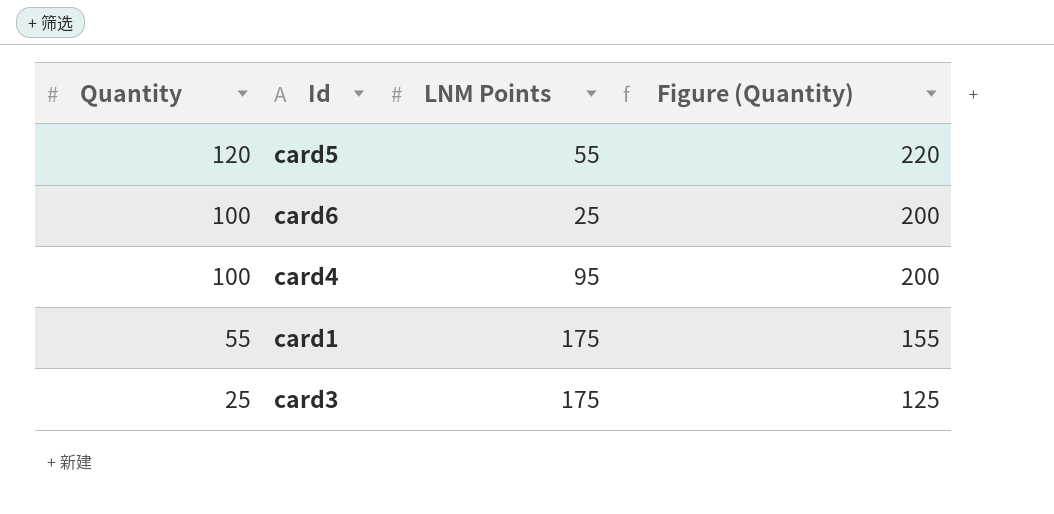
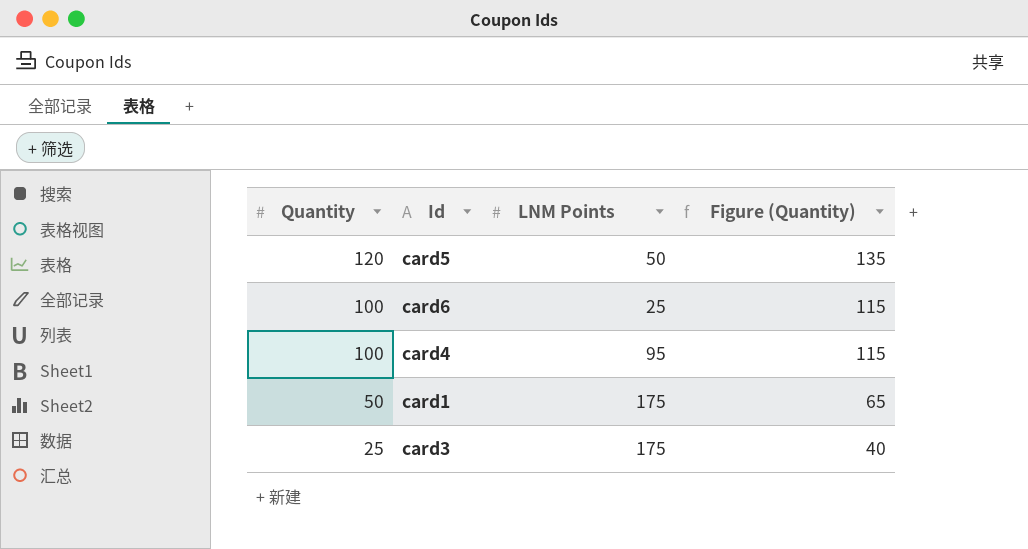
column Figure (Quantity) | formula: [Quantity] + 100 -> [Quantity] + 15
card5 | LNM Points: 55 -> 50
card1 | Quantity: 55 -> 50

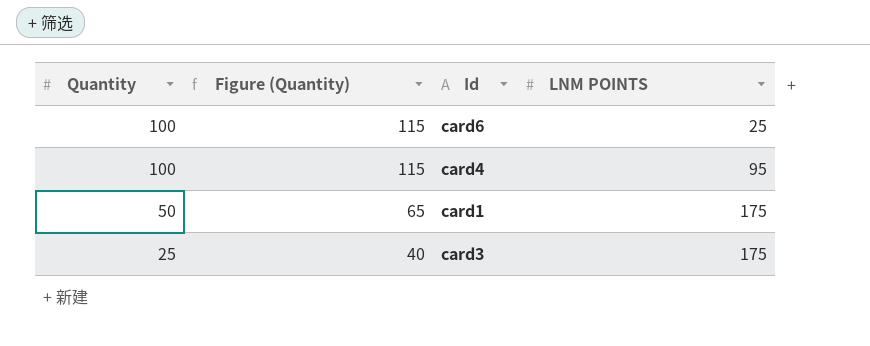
column Figure (Quantity) | position: 4 -> 2
column name: LNM Points -> LNM POINTS
row card5: 120 | 50 | 135 -> none

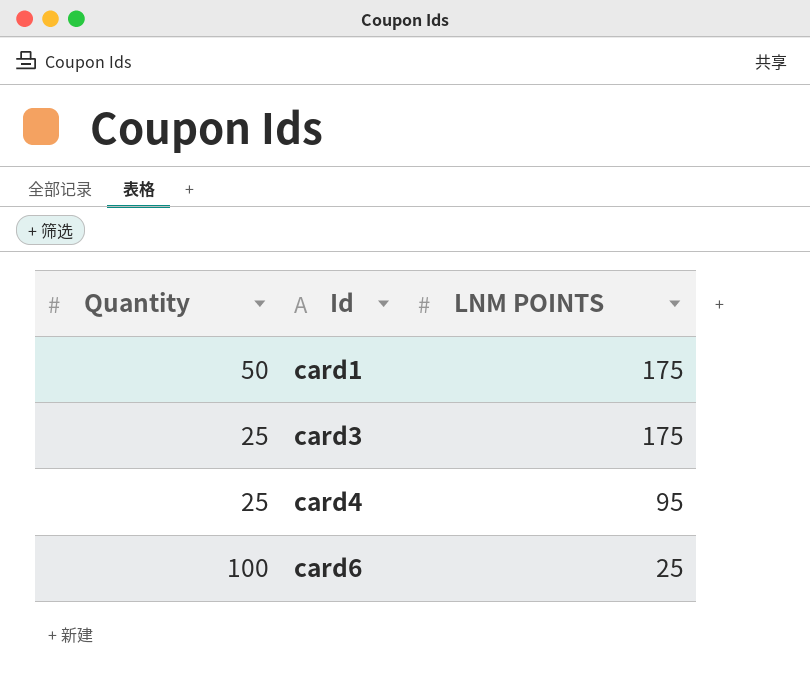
row order: Quantity descending -> Id ascending
column Figure (Quantity) | formula: [Quantity] + 15 -> none
card4 | Quantity: 100 -> 25

